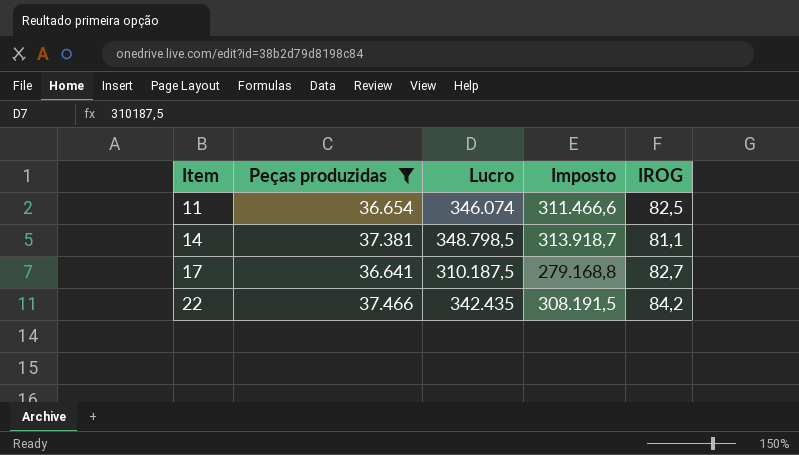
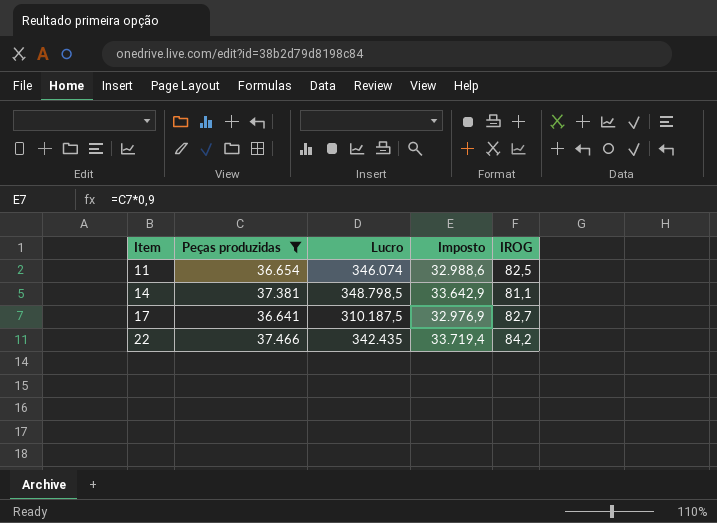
column Imposto | formula: [Lucro] * 0,9 -> [Peças produzidas] * 0,9

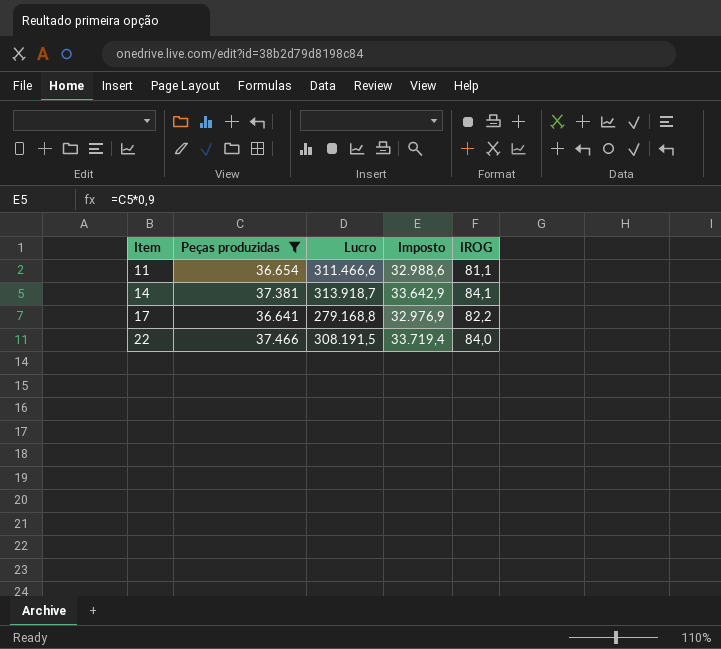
11 | Lucro: 346.074 -> 311.466,6
11 | IROG: 82,5 -> 81,1
14 | Lucro: 348.798,5 -> 313.918,7
14 | IROG: 81,1 -> 84,1
17 | Lucro: 310.187,5 -> 279.168,8
17 | IROG: 82,7 -> 82,2
22 | Lucro: 342.435 -> 308.191,5
22 | IROG: 84,2 -> 84,0

